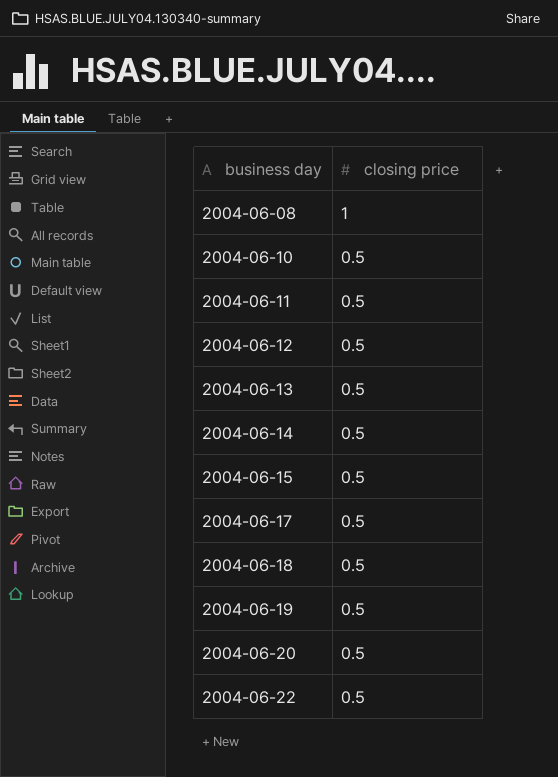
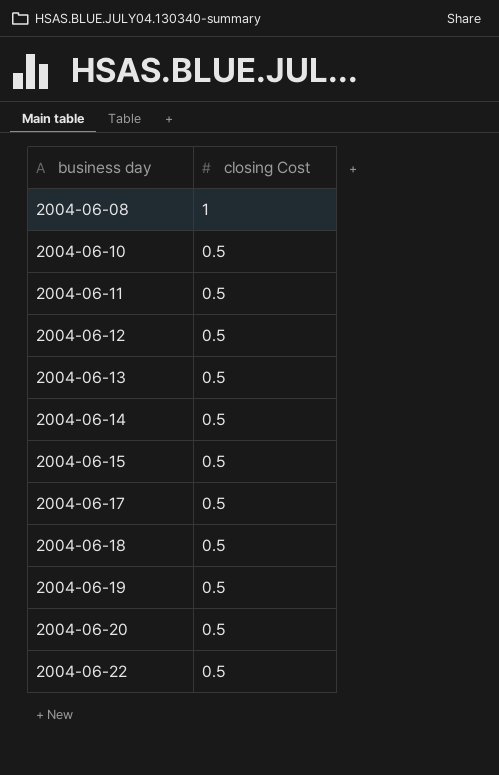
column name: closing price -> closing Cost

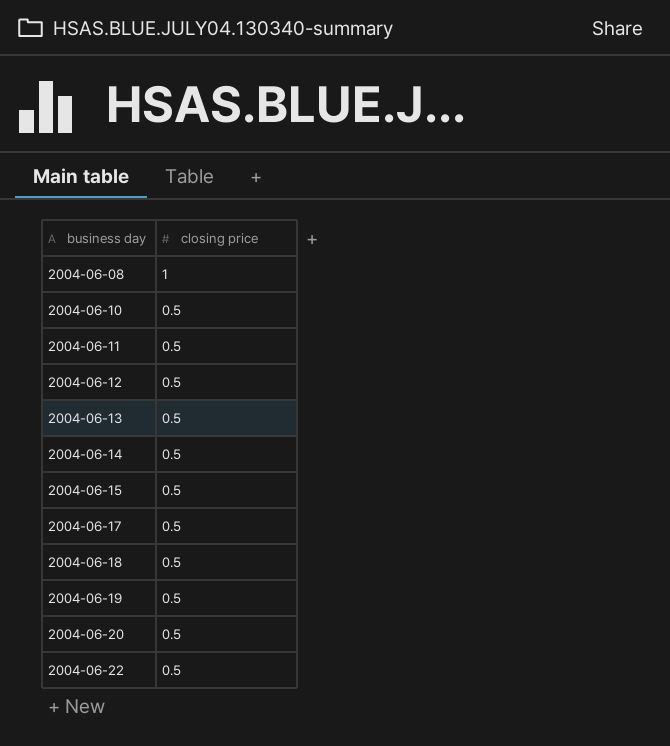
column name: closing Cost -> closing price

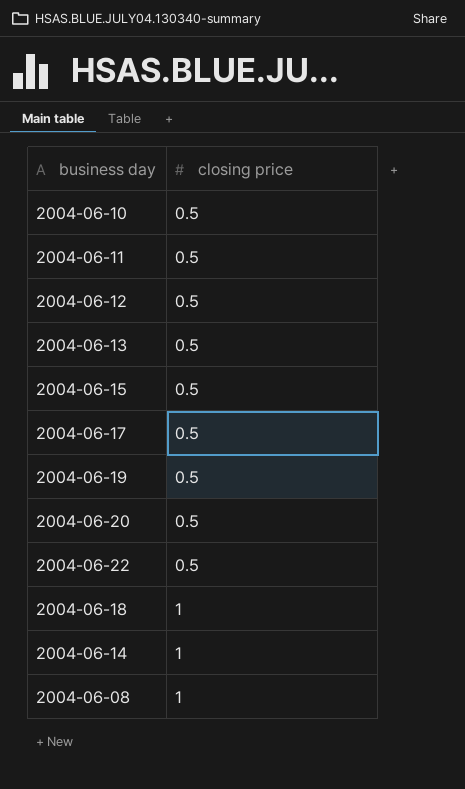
row order: business day ascending -> closing price ascending
2004-06-18 | closing price: 0.5 -> 1
2004-06-14 | closing price: 0.5 -> 1

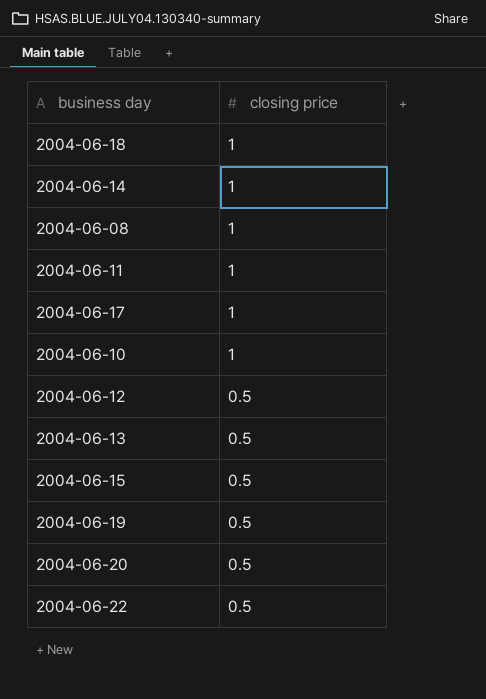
row order: closing price ascending -> closing price descending
2004-06-11 | closing price: 0.5 -> 1
2004-06-17 | closing price: 0.5 -> 1
2004-06-10 | closing price: 0.5 -> 1

